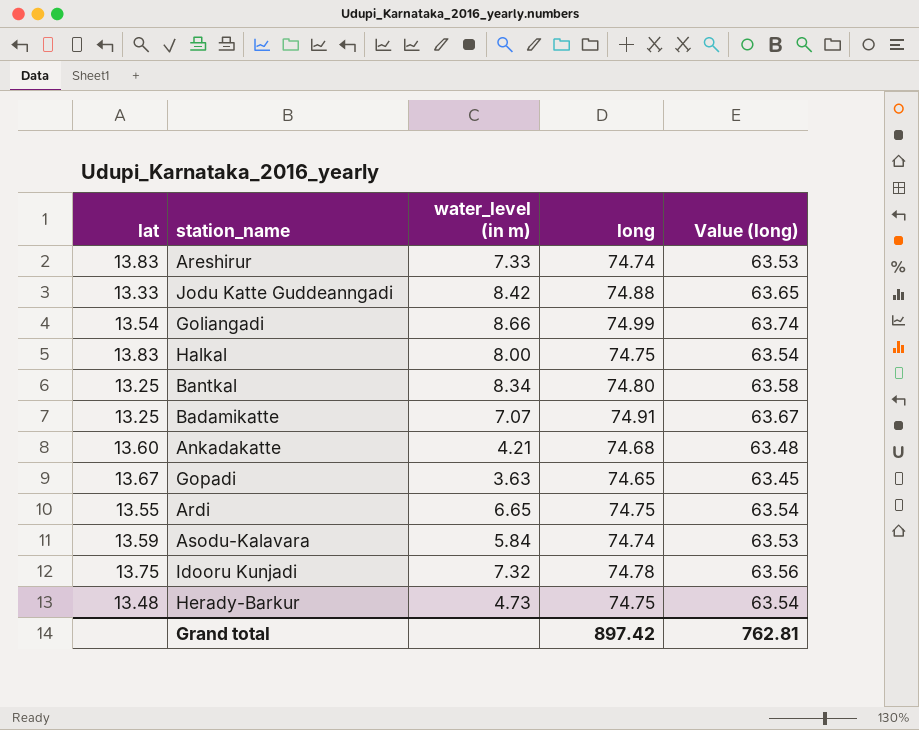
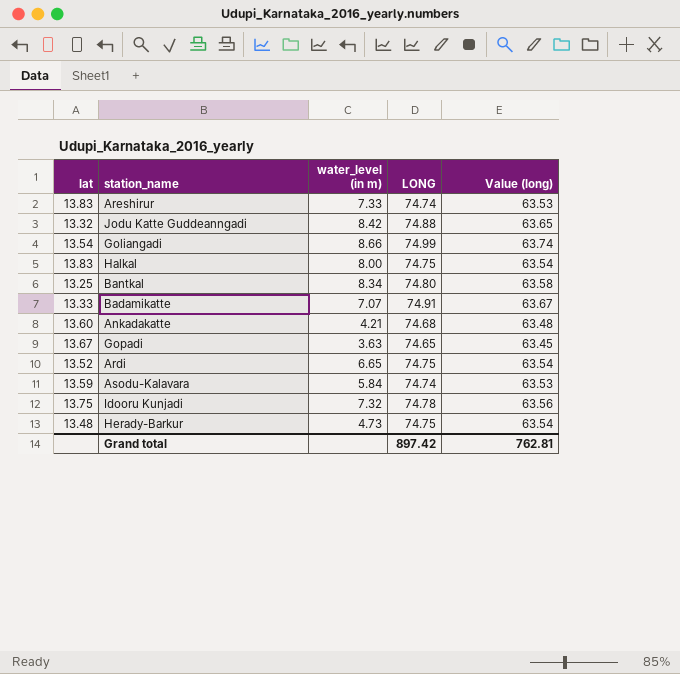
column name: long -> LONG
Jodu Katte Guddeanngadi | lat: 13.33 -> 13.32
Badamikatte | lat: 13.25 -> 13.33
Ardi | lat: 13.55 -> 13.52

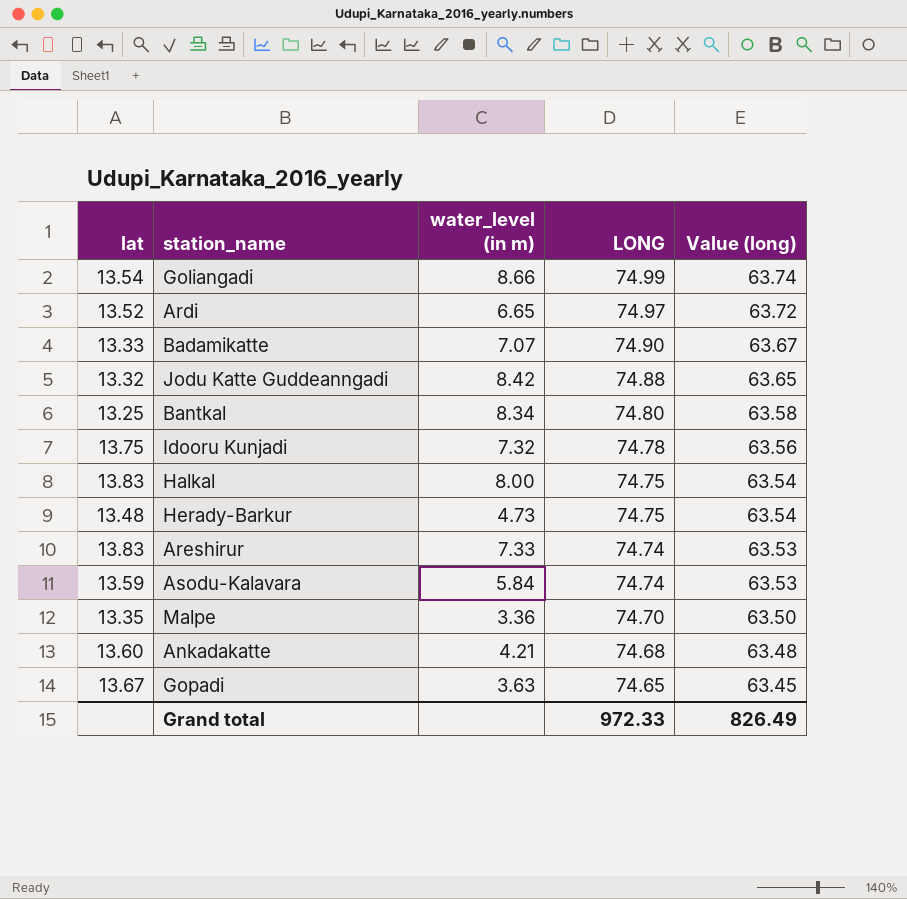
row order: none -> LONG descending
Ardi | LONG: 74.75 -> 74.97
Ardi | Value (long): 63.54 -> 63.72
Badamikatte | LONG: 74.91 -> 74.90
row Malpe: none -> 13.35 | 3.36 | 74.70 | 63.50
Grand total | LONG: 897.42 -> 972.33
Grand total | Value (long): 762.81 -> 826.49

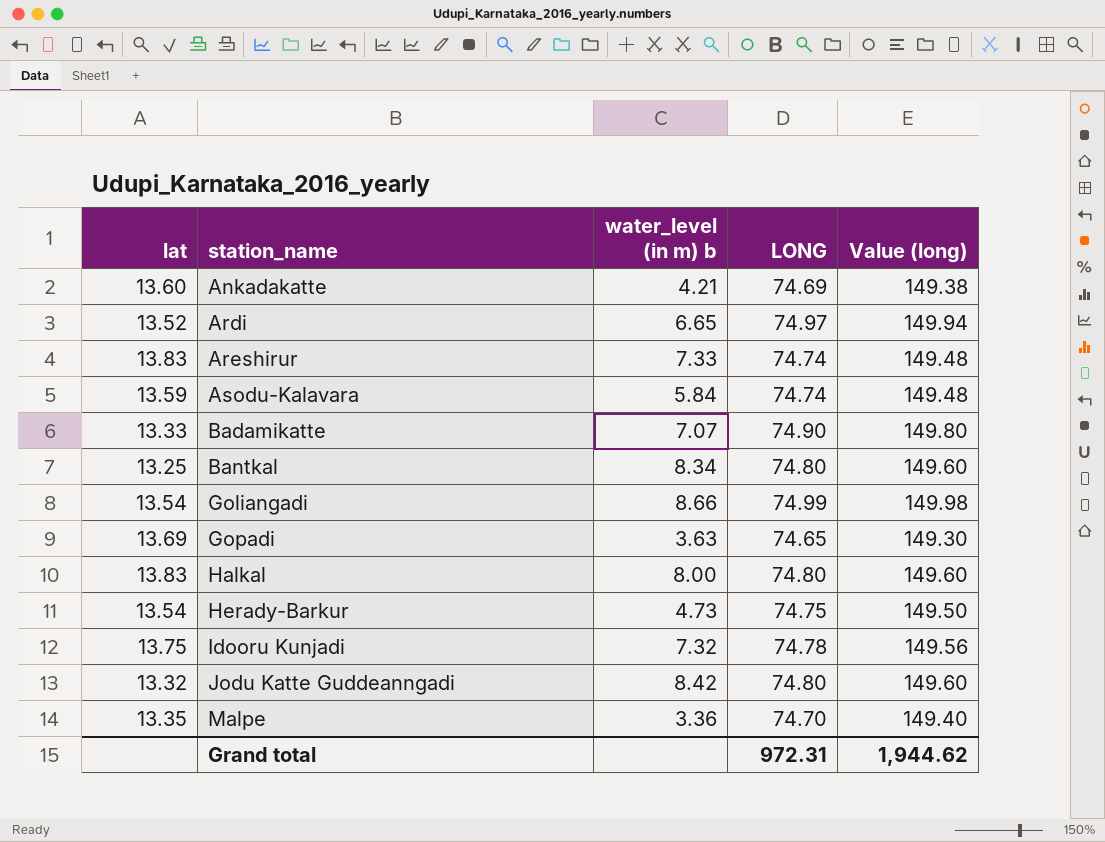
row order: LONG descending -> station_name ascending
column name: water_level (in m) -> water_level (in m) b
column Value (long) | formula: [LONG] * 0.85 -> [LONG] * 2
Ankadakatte | LONG: 74.68 -> 74.69
Gopadi | lat: 13.67 -> 13.69
Halkal | LONG: 74.75 -> 74.80
Herady-Barkur | lat: 13.48 -> 13.54
Jodu Katte Guddeanngadi | LONG: 74.88 -> 74.80
Grand total | LONG: 972.33 -> 972.31
Grand total | Value (long): 826.49 -> 1,944.62

